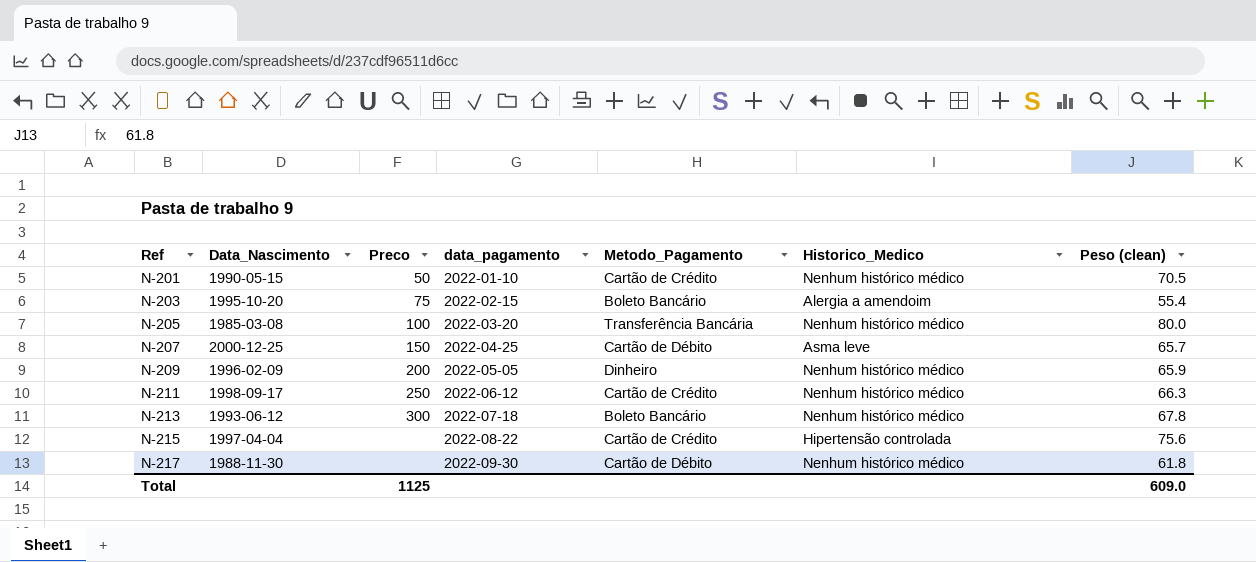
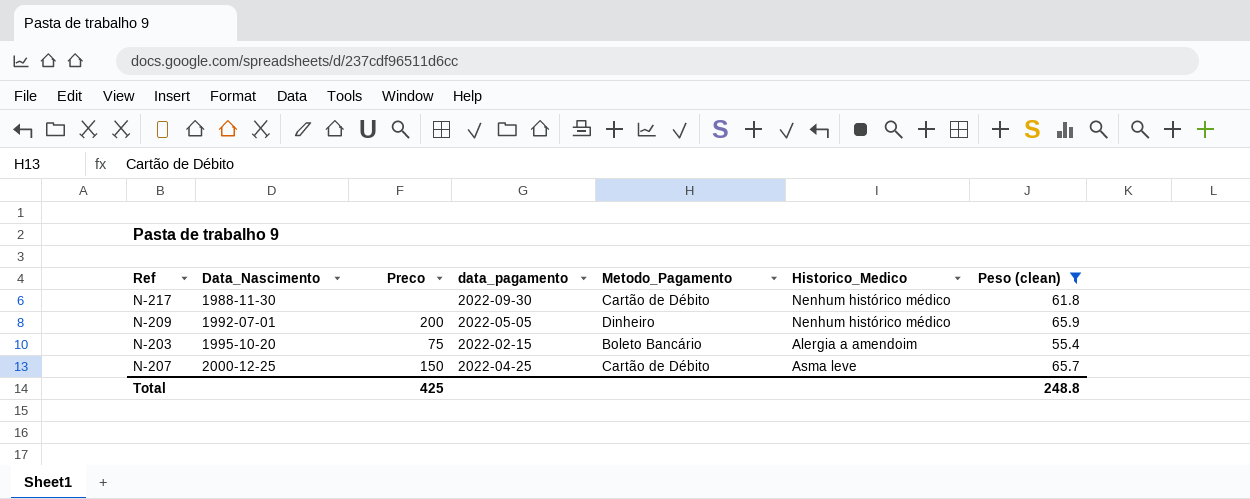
filter: none -> Peso (clean) <= 65.9
row order: Ref ascending -> Data_Nascimento ascending
N-209 | Data_Nascimento: 1996-02-09 -> 1992-07-01
Total | Preco: 1125 -> 425
Total | Peso (clean): 609.0 -> 248.8

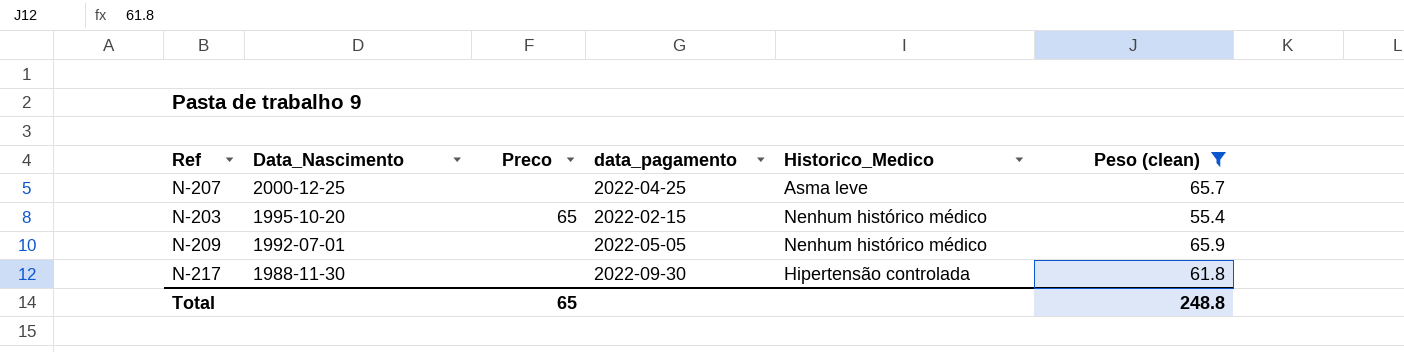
row order: Data_Nascimento ascending -> Data_Nascimento descending
column Metodo_Pagamento | position: 5 -> none
N-207 | Preco: 150 -> none
N-203 | Preco: 75 -> 65
N-203 | Historico_Medico: Alergia a amendoim -> Nenhum histórico médico
N-209 | Preco: 200 -> none
N-217 | Historico_Medico: Nenhum histórico médico -> Hipertensão controlada
Total | Preco: 425 -> 65

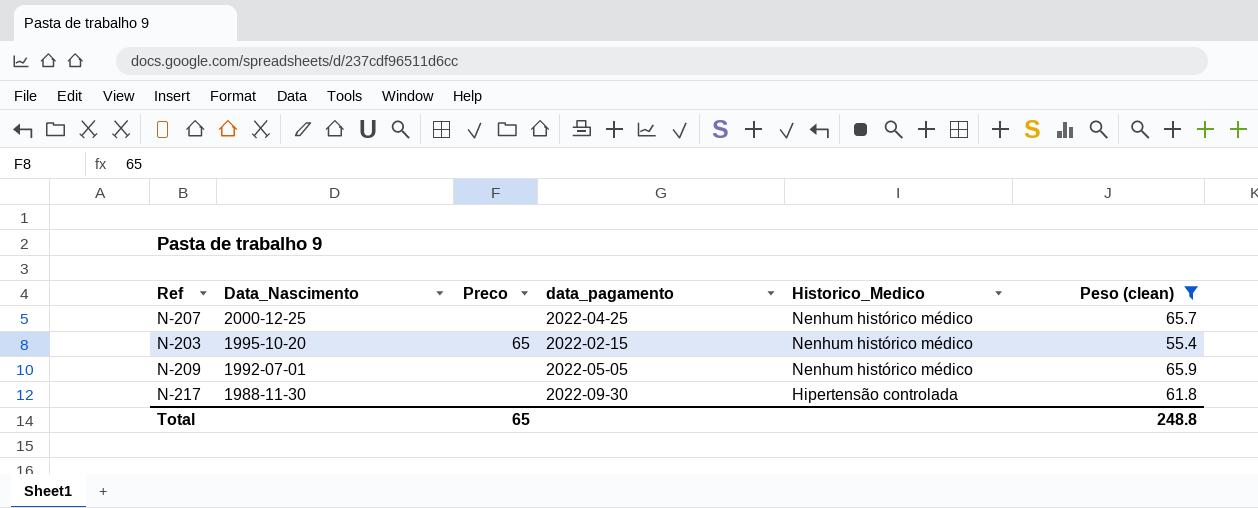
N-207 | Historico_Medico: Asma leve -> Nenhum histórico médico

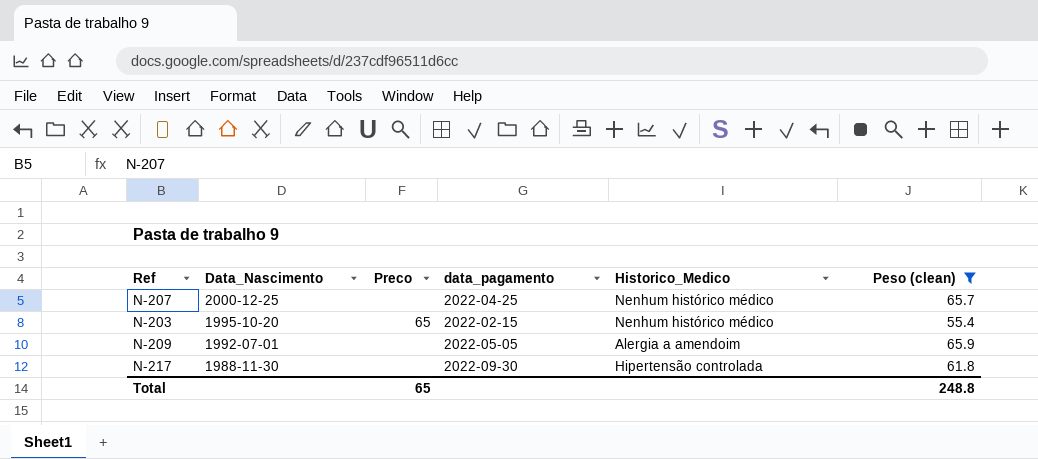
N-209 | Historico_Medico: Nenhum histórico médico -> Alergia a amendoim

